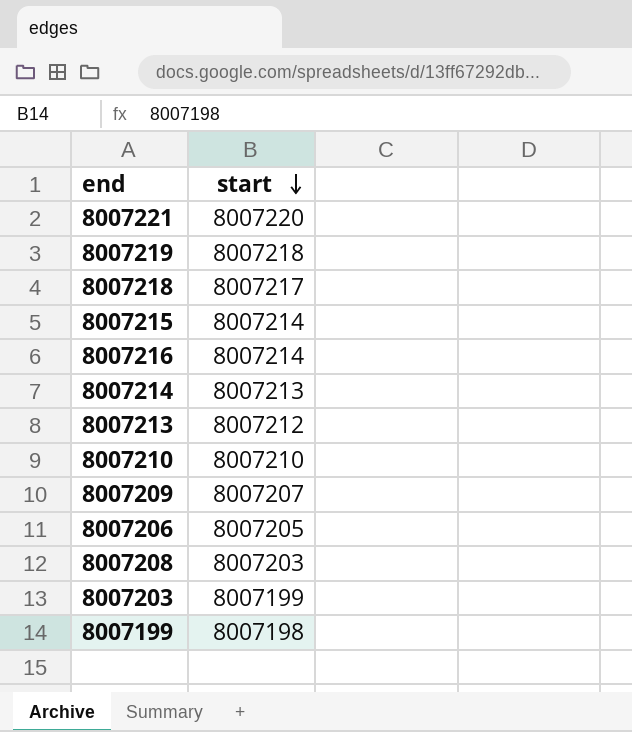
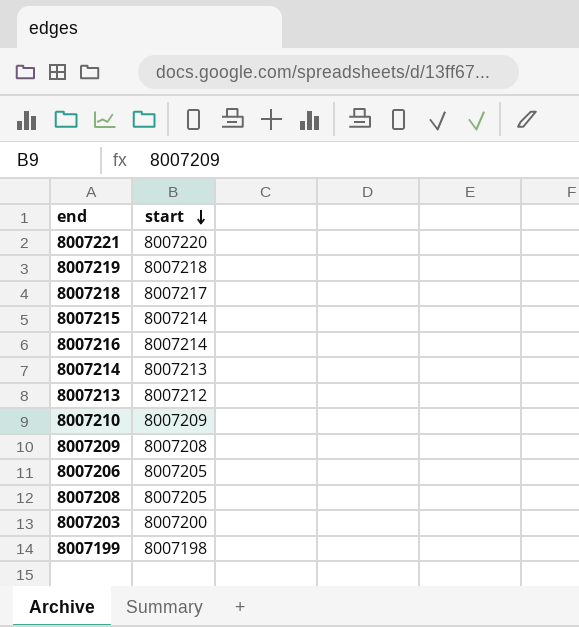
8007210 | start: 8007210 -> 8007209
8007209 | start: 8007207 -> 8007208
8007208 | start: 8007203 -> 8007205
8007203 | start: 8007199 -> 8007200

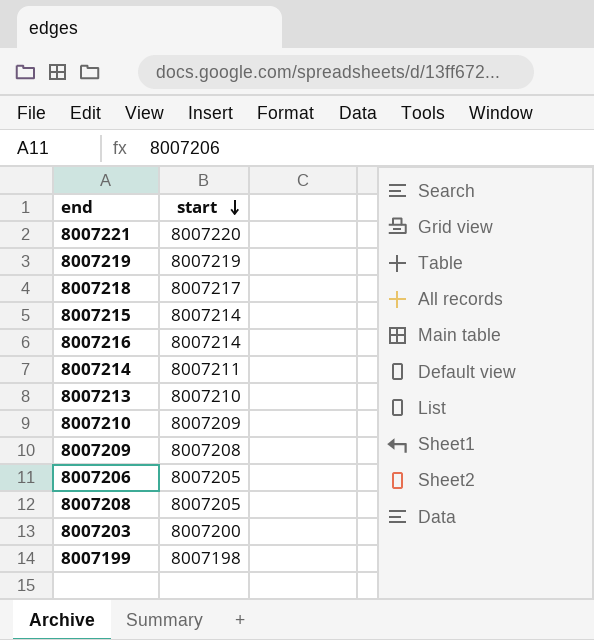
8007219 | start: 8007218 -> 8007219
8007214 | start: 8007213 -> 8007211
8007213 | start: 8007212 -> 8007210

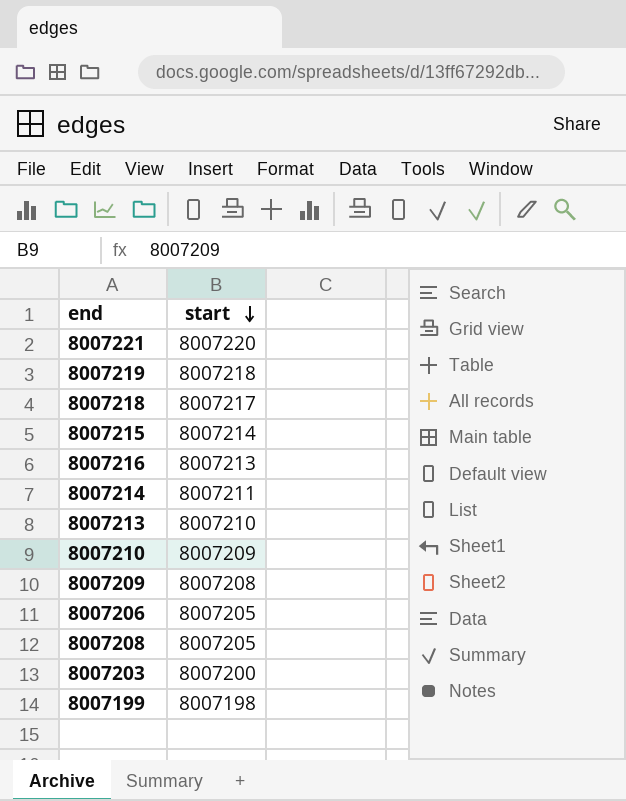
8007219 | start: 8007219 -> 8007218
8007216 | start: 8007214 -> 8007213

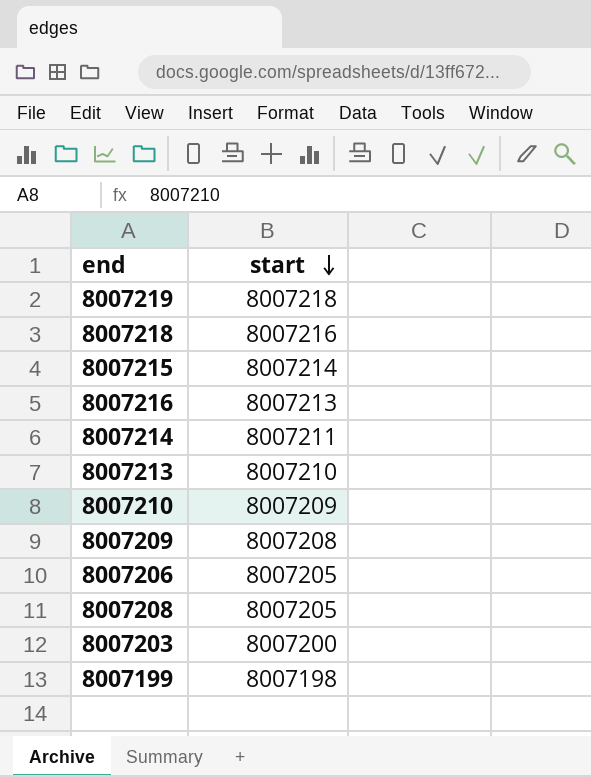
row 8007221: 8007220 -> none
8007218 | start: 8007217 -> 8007216

